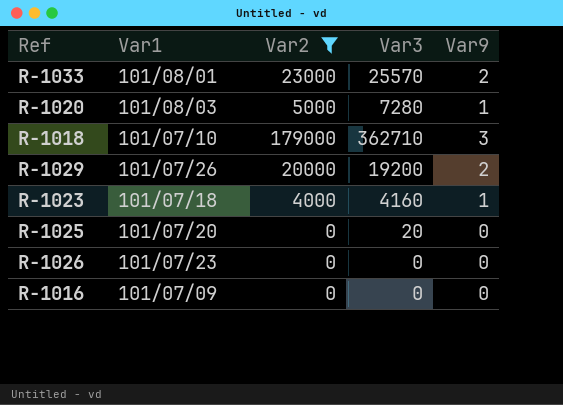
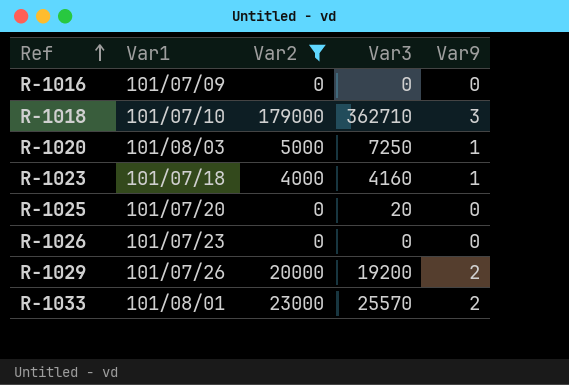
row order: none -> Ref ascending
R-1020 | Var3: 7280 -> 7250

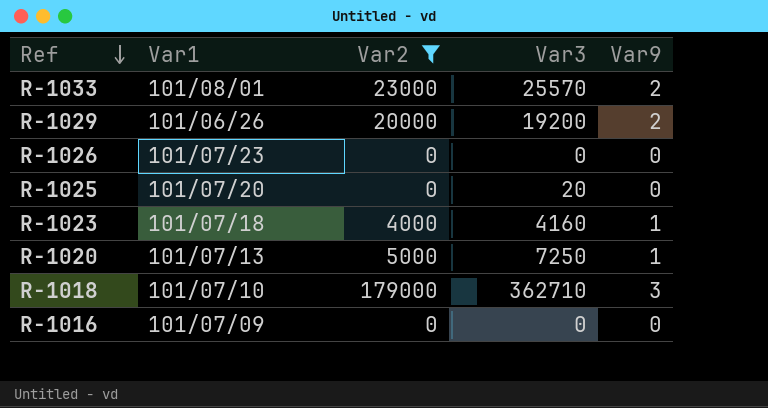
row order: Ref ascending -> Ref descending
R-1029 | Var1: 101/07/26 -> 101/06/26
R-1020 | Var1: 101/08/03 -> 101/07/13

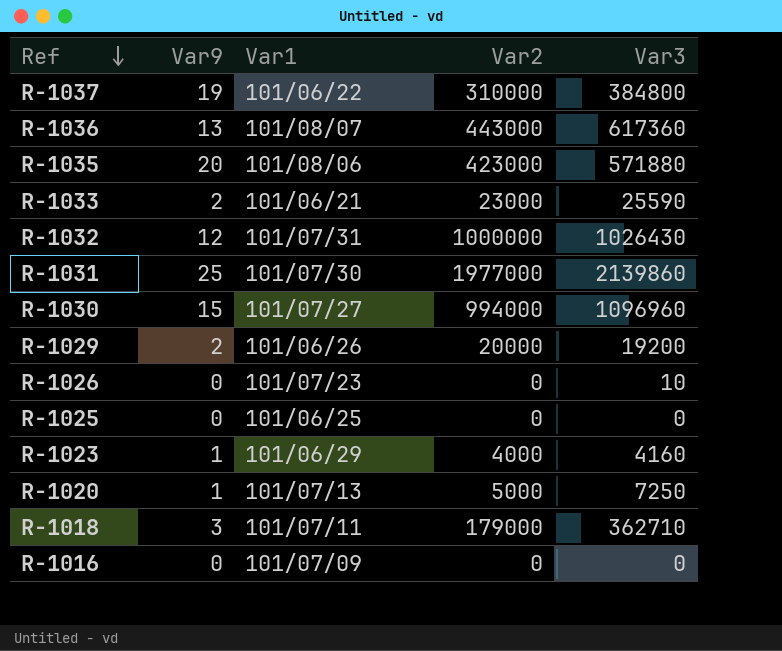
filter: Var2 <= 179000 -> none
column Var9 | position: 5 -> 2
R-1033 | Var1: 101/08/01 -> 101/06/21
R-1033 | Var3: 25570 -> 25590
R-1026 | Var3: 0 -> 10
R-1025 | Var1: 101/07/20 -> 101/06/25
R-1025 | Var3: 20 -> 0
R-1023 | Var1: 101/07/18 -> 101/06/29
R-1018 | Var1: 101/07/10 -> 101/07/11

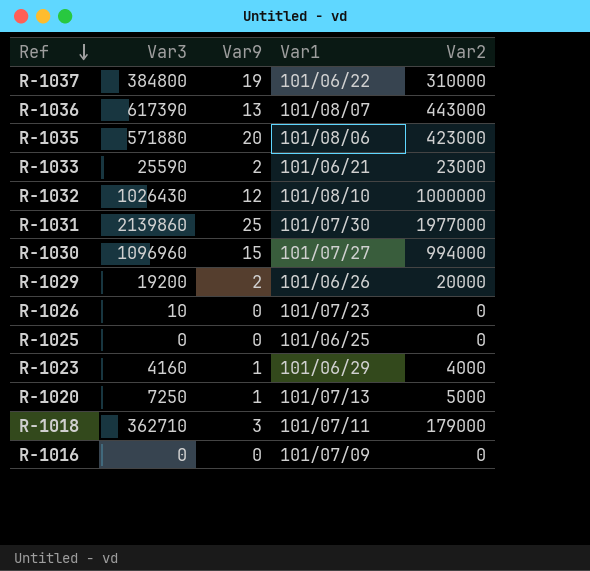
column Var3 | position: 5 -> 2
R-1036 | Var3: 617360 -> 617390
R-1032 | Var1: 101/07/31 -> 101/08/10

